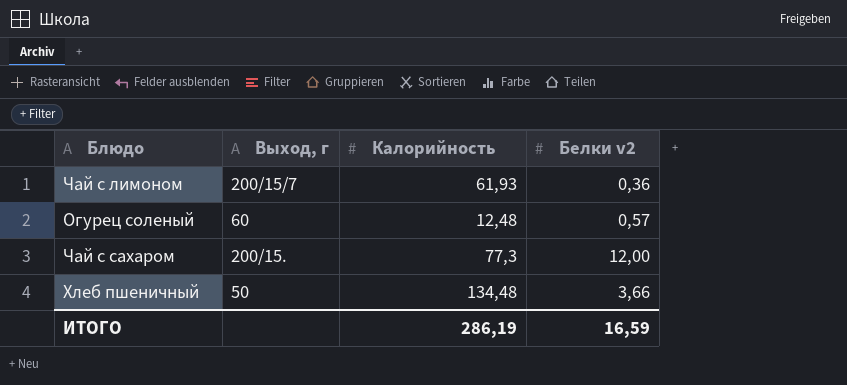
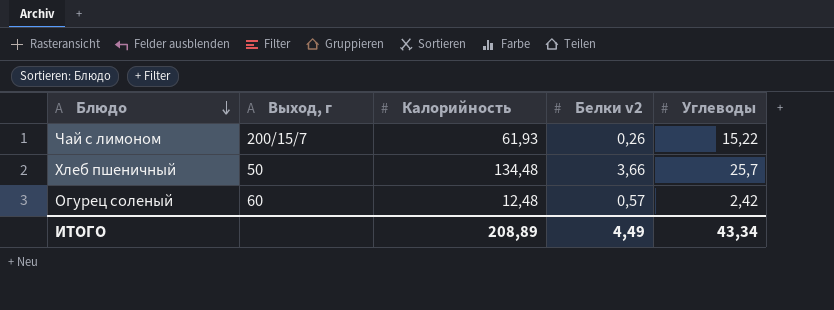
row order: none -> Блюдо descending
column Углеводы | position: none -> 5
row Чай с сахаром: 200/15. | 77,3 | 12,00 -> none
Чай с лимоном | Белки v2: 0,36 -> 0,26
ИТОГО | Калорийность: 286,19 -> 208,89
ИТОГО | Белки v2: 16,59 -> 4,49

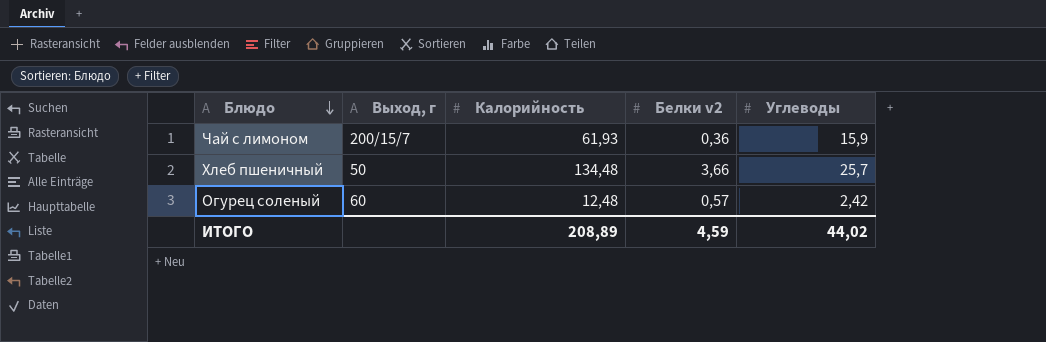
Чай с лимоном | Белки v2: 0,26 -> 0,36
Чай с лимоном | Углеводы: 15,22 -> 15,9
ИТОГО | Белки v2: 4,49 -> 4,59
ИТОГО | Углеводы: 43,34 -> 44,02

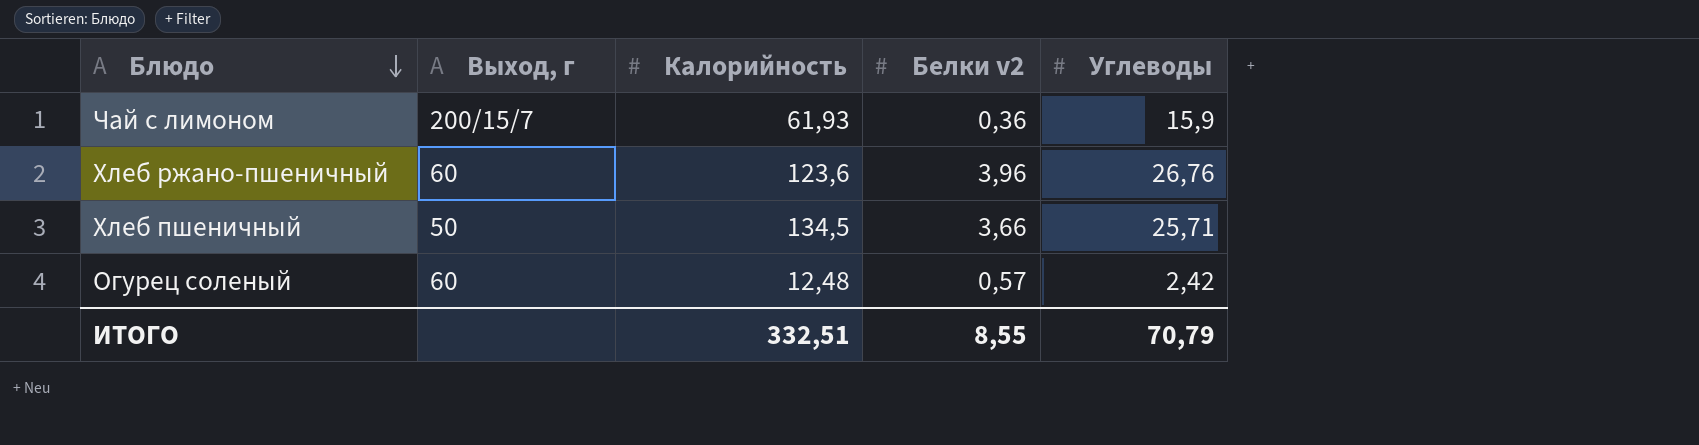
row Хлеб ржано-пшеничный: none -> 60 | 123,6 | 3,96 | 26,76
Хлеб пшеничный | Калорийность: 134,48 -> 134,5
Хлеб пшеничный | Углеводы: 25,7 -> 25,71
ИТОГО | Калорийность: 208,89 -> 332,51
ИТОГО | Белки v2: 4,59 -> 8,55
ИТОГО | Углеводы: 44,02 -> 70,79

